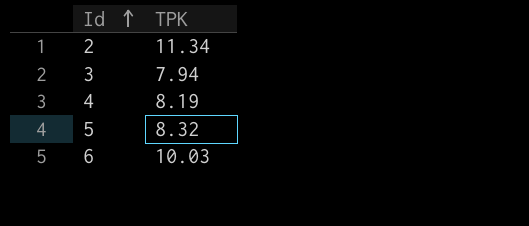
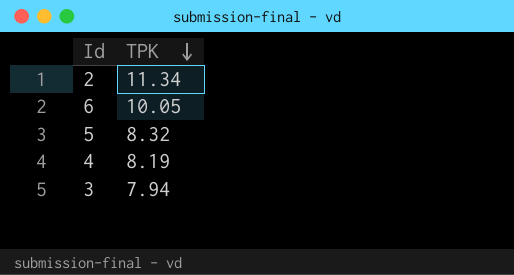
row order: Id ascending -> TPK descending
6 | TPK: 10.03 -> 10.05

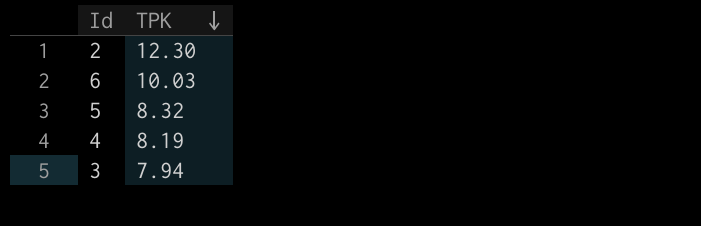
2 | TPK: 11.34 -> 12.30
6 | TPK: 10.05 -> 10.03

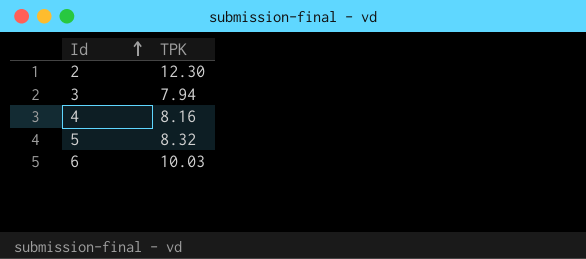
row order: TPK descending -> Id ascending
4 | TPK: 8.19 -> 8.16

